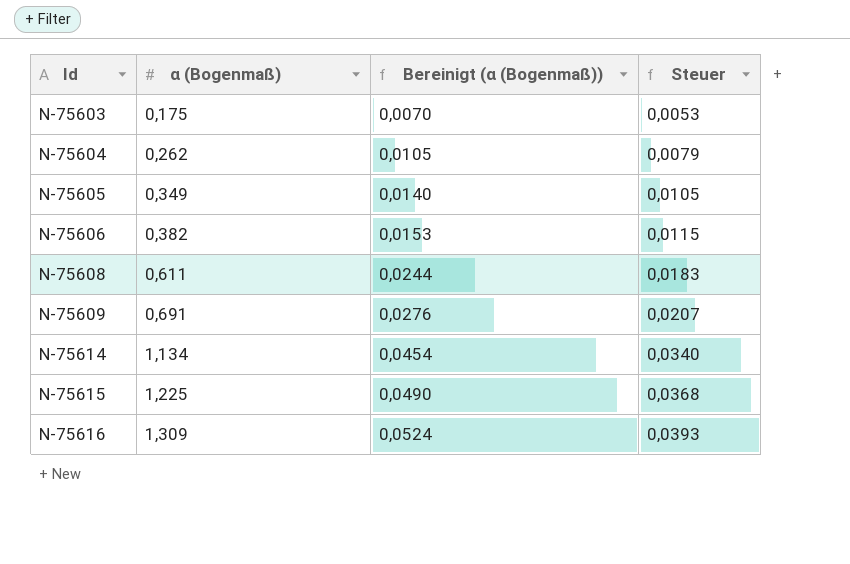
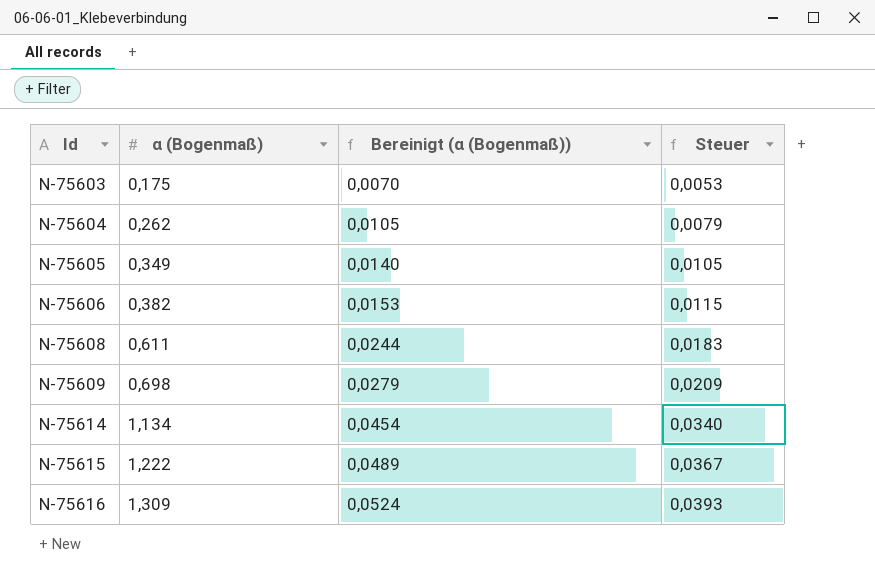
N-75609 | α (Bogenmaß): 0,691 -> 0,698
N-75609 | Bereinigt (α (Bogenmaß)): 0,0276 -> 0,0279
N-75609 | Steuer: 0,0207 -> 0,0209
N-75615 | α (Bogenmaß): 1,225 -> 1,222
N-75615 | Bereinigt (α (Bogenmaß)): 0,0490 -> 0,0489
N-75615 | Steuer: 0,0368 -> 0,0367

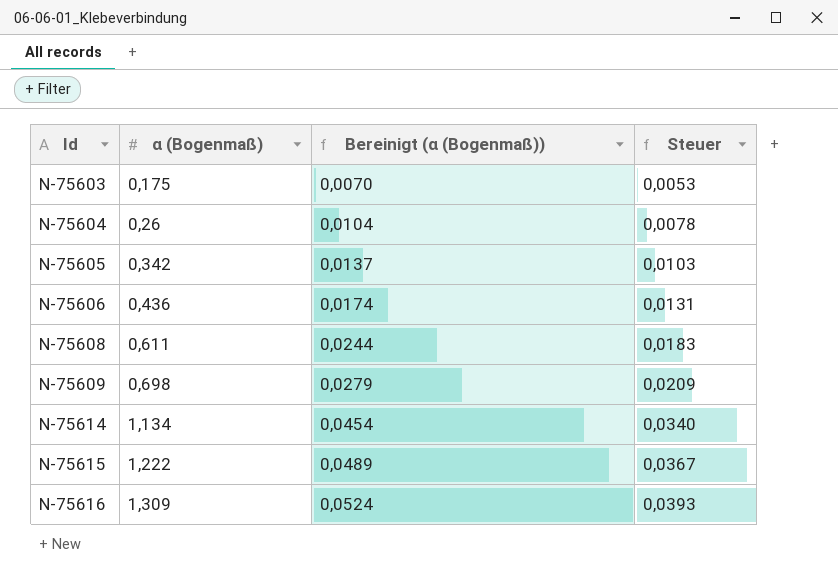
N-75604 | α (Bogenmaß): 0,262 -> 0,26
N-75604 | Bereinigt (α (Bogenmaß)): 0,0105 -> 0,0104
N-75604 | Steuer: 0,0079 -> 0,0078
N-75605 | α (Bogenmaß): 0,349 -> 0,342
N-75605 | Bereinigt (α (Bogenmaß)): 0,0140 -> 0,0137
N-75605 | Steuer: 0,0105 -> 0,0103
N-75606 | α (Bogenmaß): 0,382 -> 0,436
N-75606 | Bereinigt (α (Bogenmaß)): 0,0153 -> 0,0174
N-75606 | Steuer: 0,0115 -> 0,0131

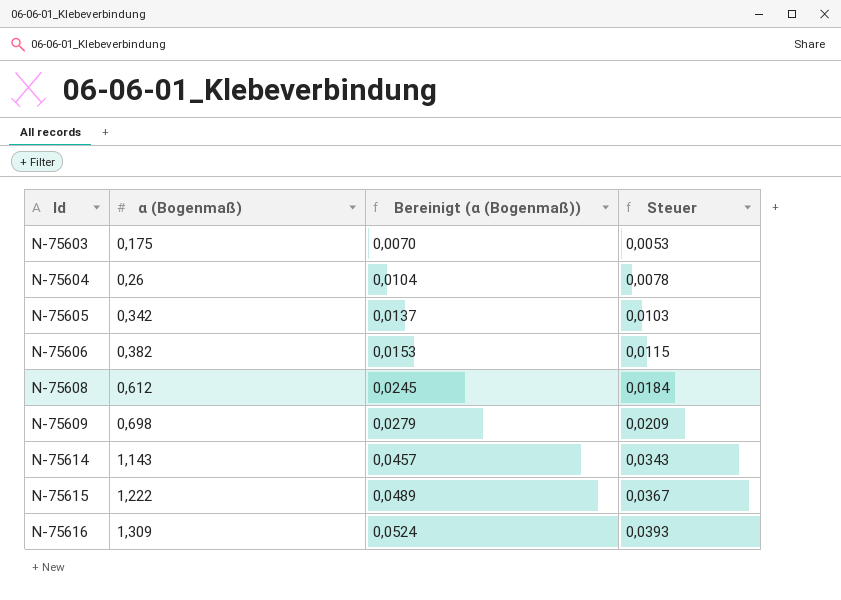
N-75606 | α (Bogenmaß): 0,436 -> 0,382
N-75606 | Bereinigt (α (Bogenmaß)): 0,0174 -> 0,0153
N-75606 | Steuer: 0,0131 -> 0,0115
N-75608 | α (Bogenmaß): 0,611 -> 0,612
N-75608 | Bereinigt (α (Bogenmaß)): 0,0244 -> 0,0245
N-75608 | Steuer: 0,0183 -> 0,0184
N-75614 | α (Bogenmaß): 1,134 -> 1,143
N-75614 | Bereinigt (α (Bogenmaß)): 0,0454 -> 0,0457
N-75614 | Steuer: 0,0340 -> 0,0343

